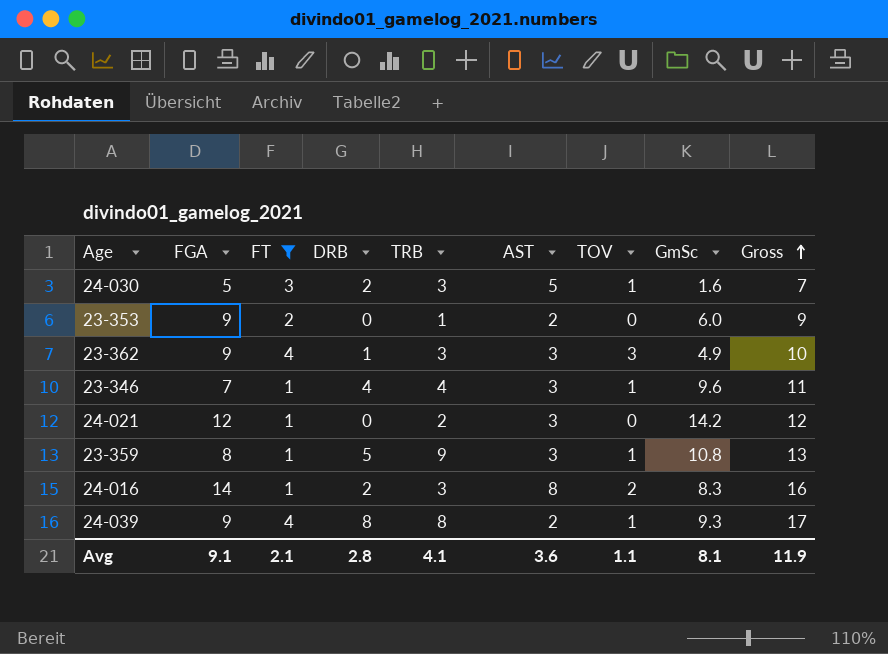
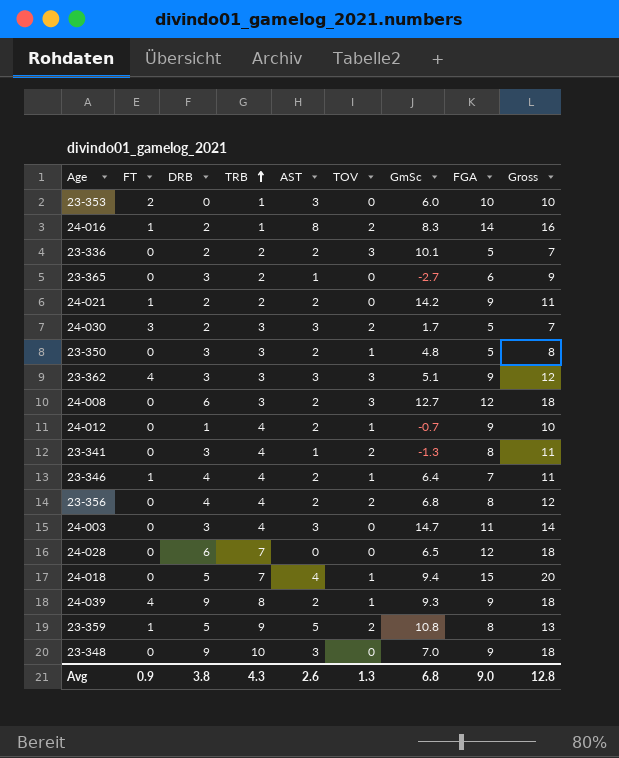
filter: FT != 0 -> none
row order: Gross ascending -> TRB ascending
column FGA | position: 2 -> 8
23-353 | AST: 2 -> 3
23-353 | FGA: 9 -> 10
23-353 | Gross: 9 -> 10
24-016 | TRB: 3 -> 1
24-021 | DRB: 0 -> 2
24-021 | AST: 3 -> 2
24-021 | FGA: 12 -> 9
24-021 | Gross: 12 -> 11
24-030 | AST: 5 -> 3
24-030 | TOV: 1 -> 2
24-030 | GmSc: 1.6 -> 1.7
23-362 | DRB: 1 -> 3
23-362 | GmSc: 4.9 -> 5.1
23-362 | Gross: 10 -> 12
23-346 | AST: 3 -> 2
23-346 | GmSc: 9.6 -> 6.4
24-039 | DRB: 8 -> 9
24-039 | Gross: 17 -> 18
23-359 | AST: 3 -> 5
23-359 | TOV: 1 -> 2
Avg | FT: 2.1 -> 0.9
Avg | DRB: 2.8 -> 3.8
Avg | TRB: 4.1 -> 4.3
Avg | AST: 3.6 -> 2.6
Avg | TOV: 1.1 -> 1.3
Avg | GmSc: 8.1 -> 6.8
Avg | FGA: 9.1 -> 9.0
Avg | Gross: 11.9 -> 12.8

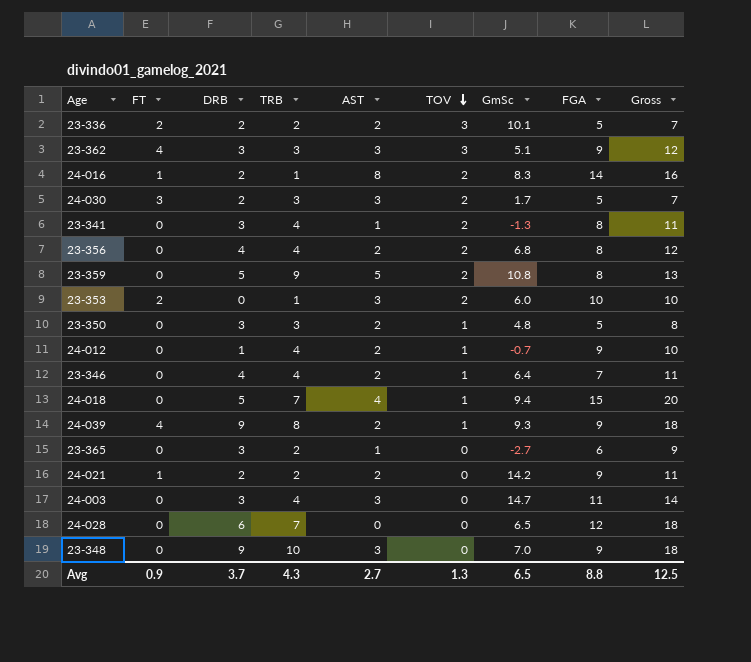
row order: TRB ascending -> TOV descending
row 24-008: 0 | 6 | 3 | 2 | 3 | 12.7 | 12 | 18 -> none
23-336 | FT: 0 -> 2
23-359 | FT: 1 -> 0
23-353 | TOV: 0 -> 2
23-346 | FT: 1 -> 0
Avg | DRB: 3.8 -> 3.7
Avg | AST: 2.6 -> 2.7
Avg | GmSc: 6.8 -> 6.5
Avg | FGA: 9.0 -> 8.8
Avg | Gross: 12.8 -> 12.5

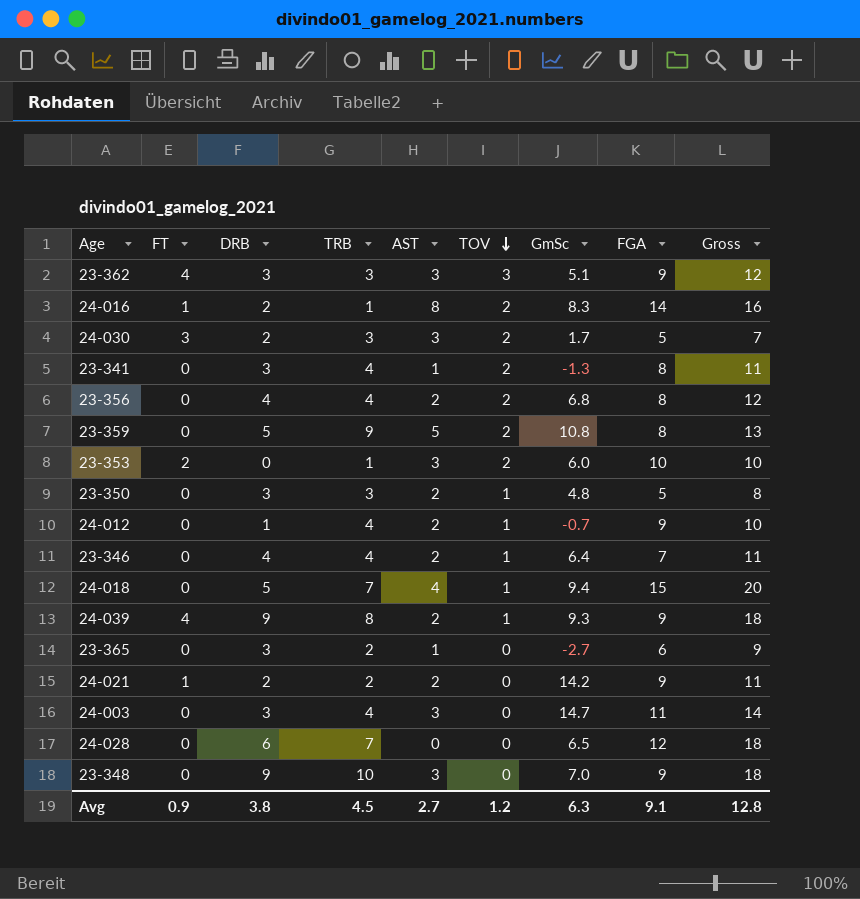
row 23-336: 2 | 2 | 2 | 2 | 3 | 10.1 | 5 | 7 -> none
Avg | DRB: 3.7 -> 3.8
Avg | TRB: 4.3 -> 4.5
Avg | TOV: 1.3 -> 1.2
Avg | GmSc: 6.5 -> 6.3
Avg | FGA: 8.8 -> 9.1
Avg | Gross: 12.5 -> 12.8

